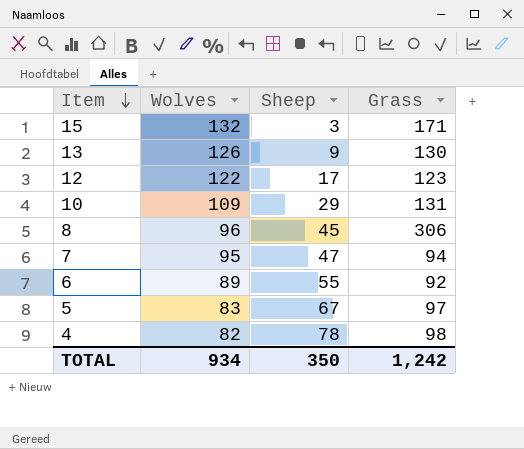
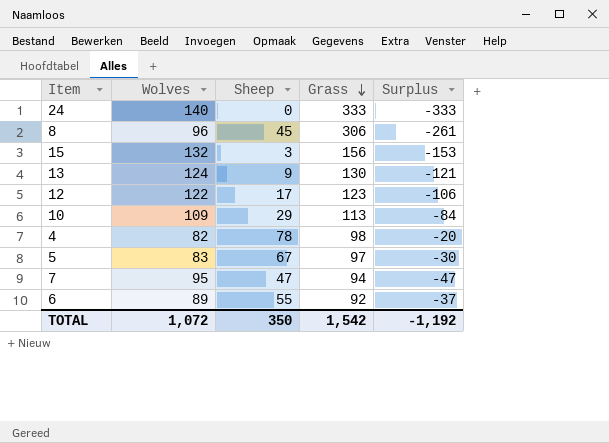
row order: Item descending -> Grass descending
column Surplus | formula: none -> [Sheep] - [Grass]
row 24: none -> 140 | 0 | 333 | -333
15 | Grass: 171 -> 156
13 | Wolves: 126 -> 124
10 | Grass: 131 -> 113
TOTAL | Wolves: 934 -> 1,072
TOTAL | Grass: 1,242 -> 1,542

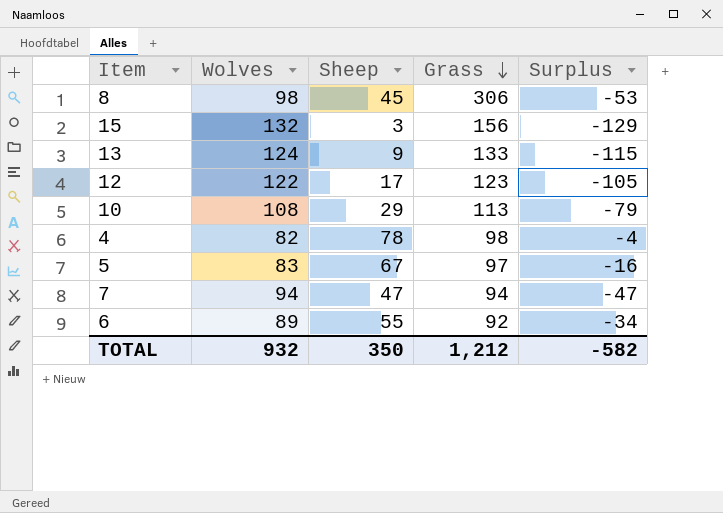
column Surplus | formula: [Sheep] - [Grass] -> [Sheep] - [Wolves]
row 24: 140 | 0 | 333 | -333 -> none
8 | Wolves: 96 -> 98
13 | Grass: 130 -> 133
10 | Wolves: 109 -> 108
7 | Wolves: 95 -> 94
TOTAL | Wolves: 1,072 -> 932
TOTAL | Grass: 1,542 -> 1,212
TOTAL | Surplus: -1,192 -> -582

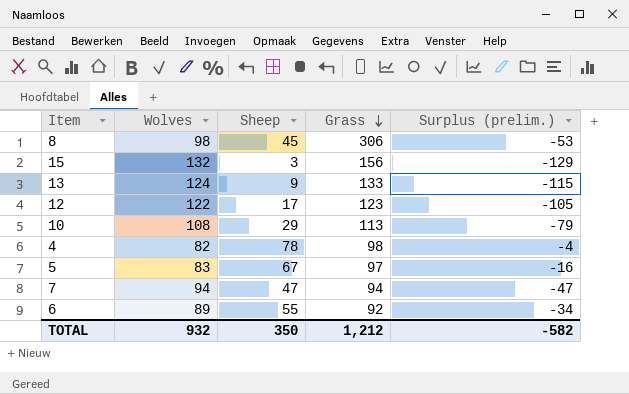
column name: Surplus -> Surplus (prelim.)

